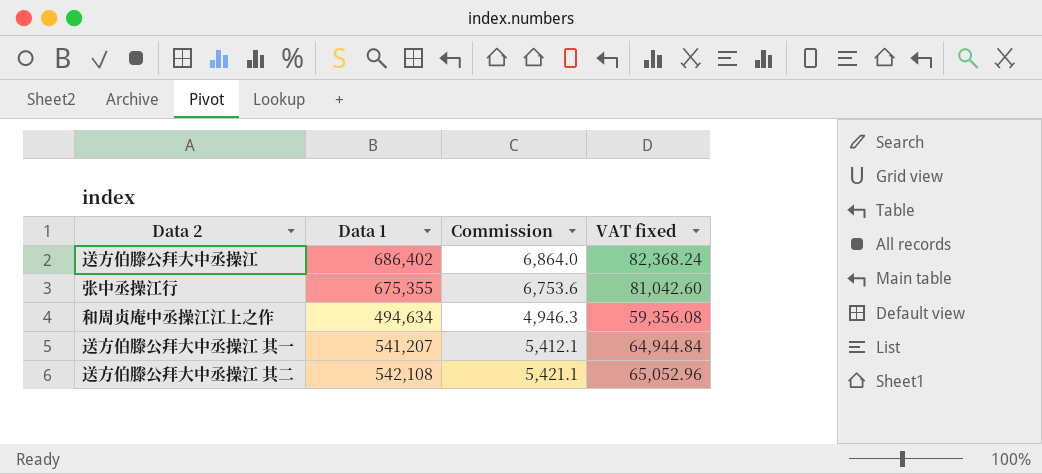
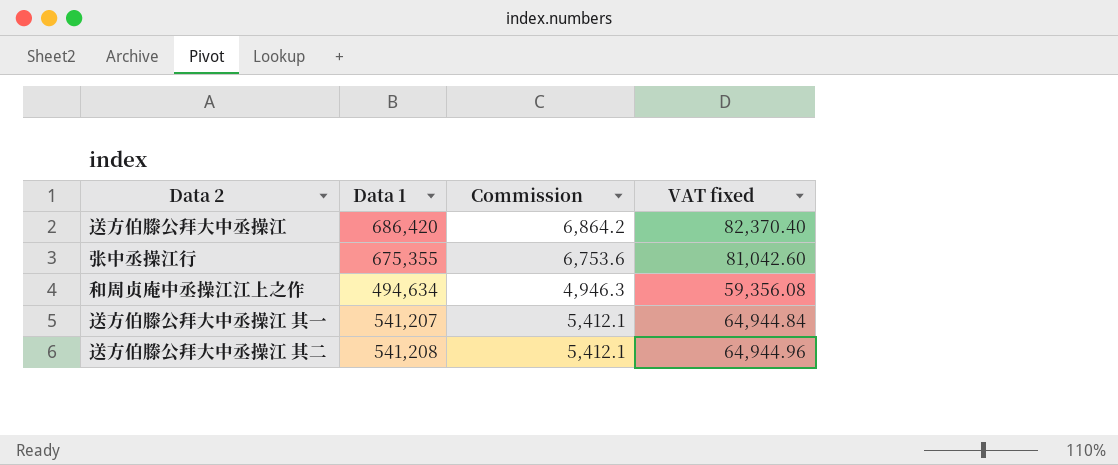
送方伯滕公拜大中丞操江 | Data 1: 686,402 -> 686,420
送方伯滕公拜大中丞操江 | Commission: 6,864.0 -> 6,864.2
送方伯滕公拜大中丞操江 | VAT fixed: 82,368.24 -> 82,370.40
送方伯滕公拜大中丞操江 其二 | Data 1: 542,108 -> 541,208
送方伯滕公拜大中丞操江 其二 | Commission: 5,421.1 -> 5,412.1
送方伯滕公拜大中丞操江 其二 | VAT fixed: 65,052.96 -> 64,944.96

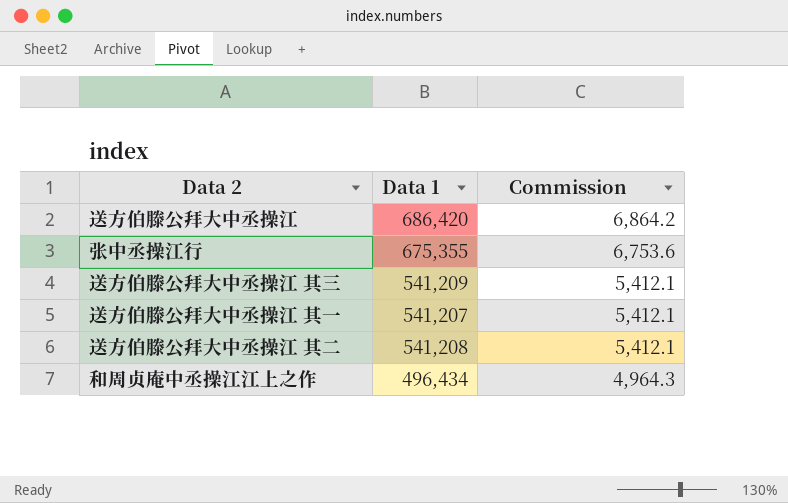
row order: none -> Commission descending
column VAT fixed | formula: [Data 1] * 0.12 -> none
row 送方伯滕公拜大中丞操江 其三: none -> 541,209 | 5,412.1
和周贞庵中丞操江江上之作 | Data 1: 494,634 -> 496,434
和周贞庵中丞操江江上之作 | Commission: 4,946.3 -> 4,964.3

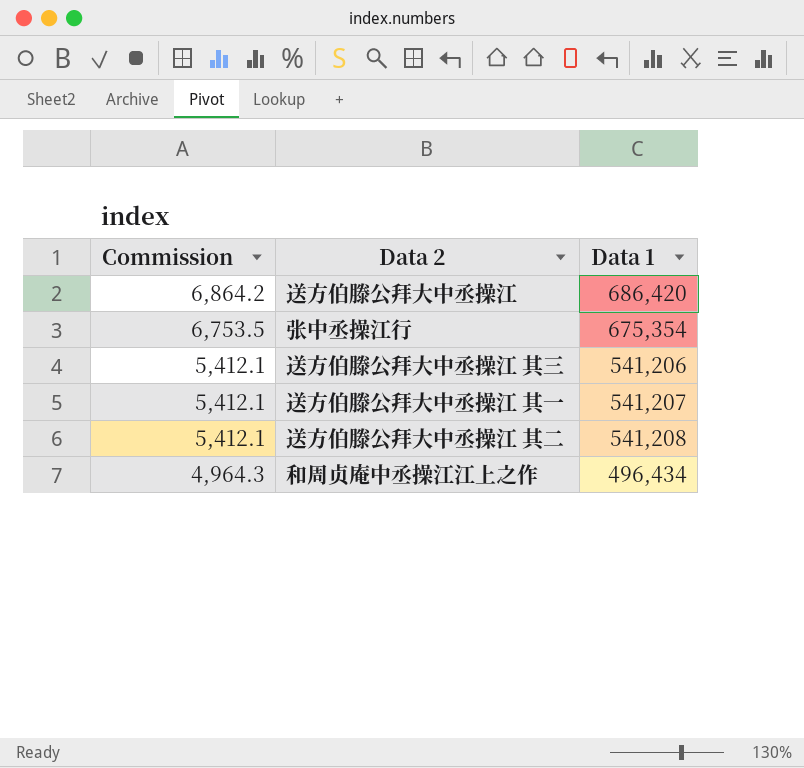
column Commission | position: 3 -> 1
张中丞操江行 | Commission: 6,753.6 -> 6,753.5
张中丞操江行 | Data 1: 675,355 -> 675,354
送方伯滕公拜大中丞操江 其三 | Data 1: 541,209 -> 541,206

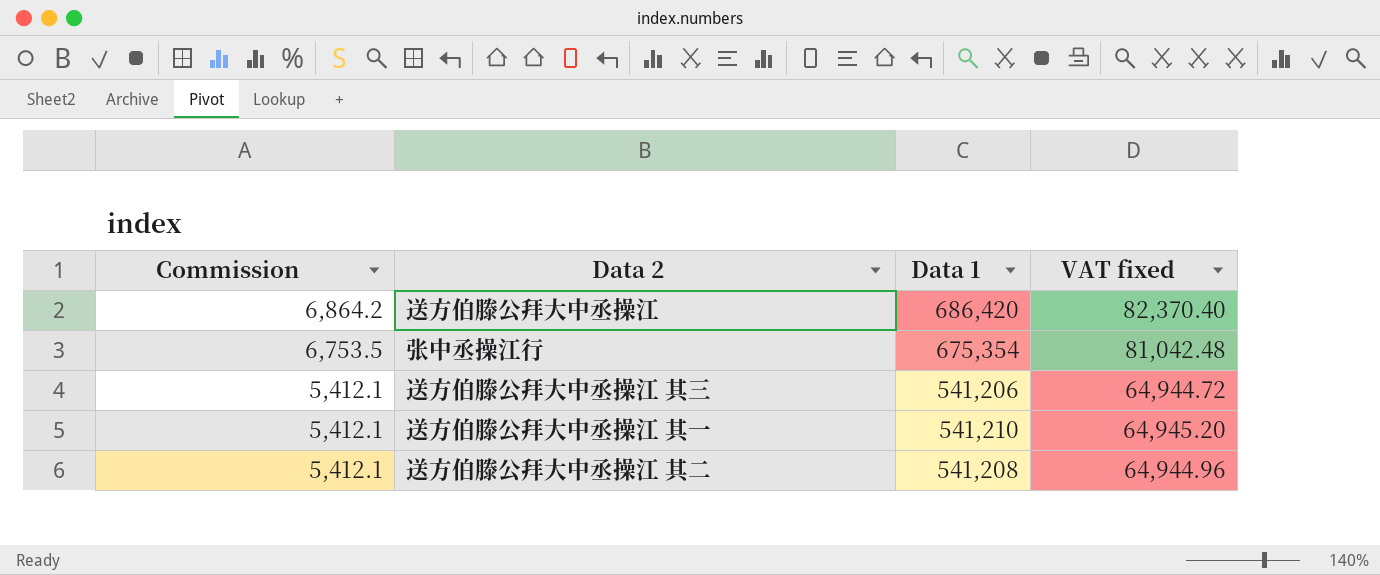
column VAT fixed | formula: none -> [Data 1] * 0.12
row 和周贞庵中丞操江江上之作: 4,964.3 | 496,434 -> none
送方伯滕公拜大中丞操江 其一 | Data 1: 541,207 -> 541,210

